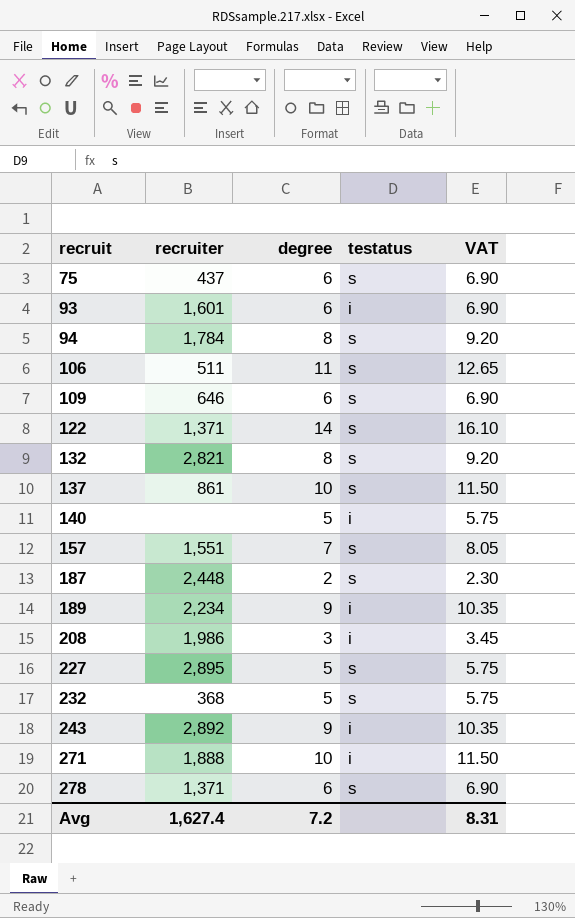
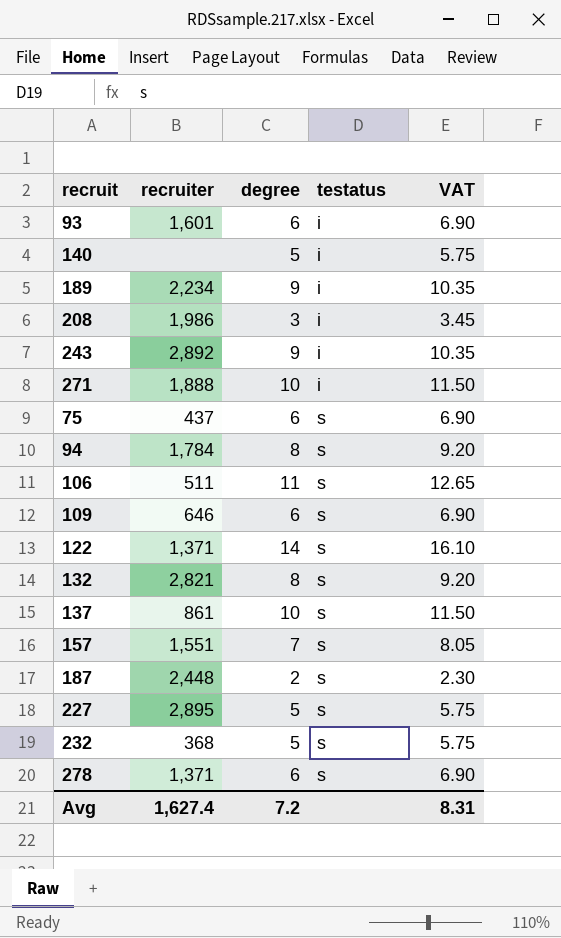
row order: recruit ascending -> testatus ascending

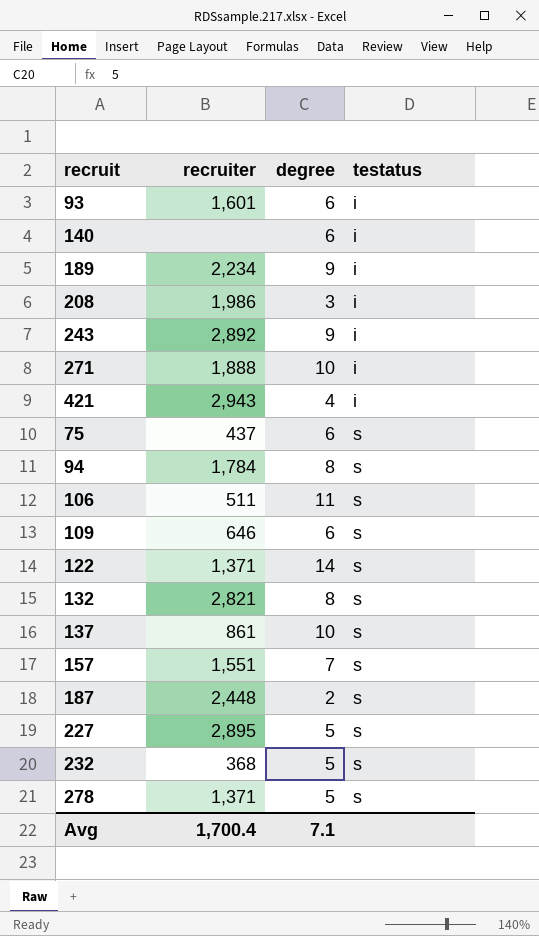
column VAT | formula: [degree] * 1.15 -> none
140 | degree: 5 -> 6
row 421: none -> 2,943 | 4 | i
278 | degree: 6 -> 5
Avg | recruiter: 1,627.4 -> 1,700.4
Avg | degree: 7.2 -> 7.1

